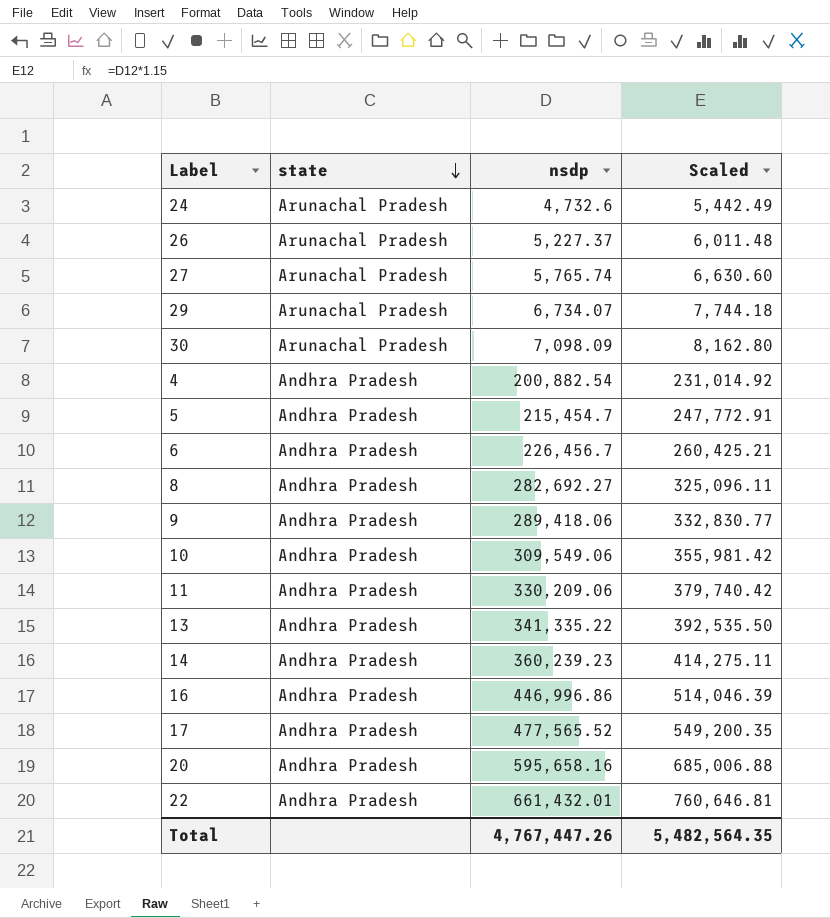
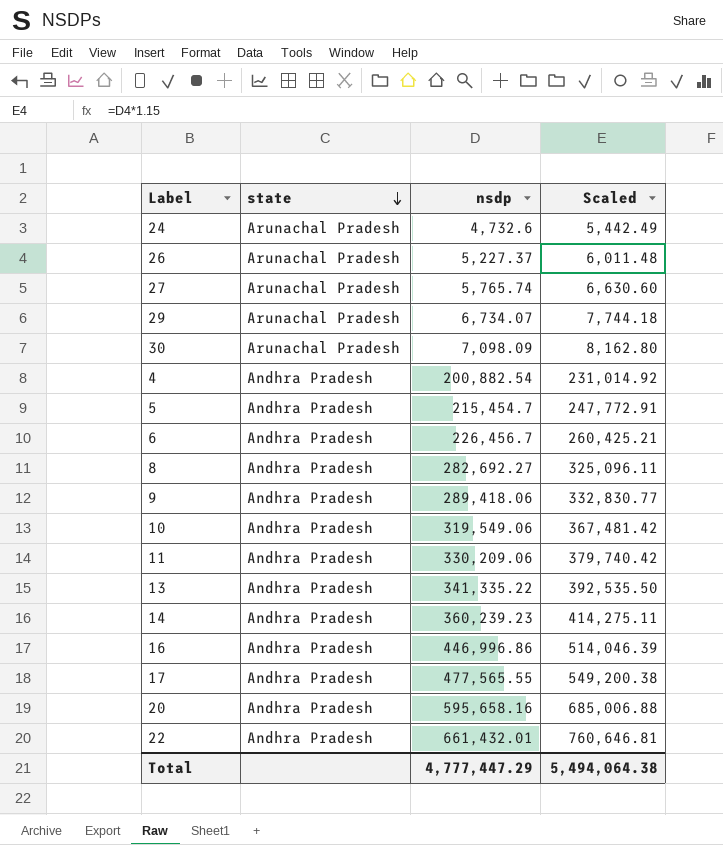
10 | nsdp: 309,549.06 -> 319,549.06
10 | Scaled: 355,981.42 -> 367,481.42
17 | nsdp: 477,565.52 -> 477,565.55
17 | Scaled: 549,200.35 -> 549,200.38
Total | nsdp: 4,767,447.26 -> 4,777,447.29
Total | Scaled: 5,482,564.35 -> 5,494,064.38

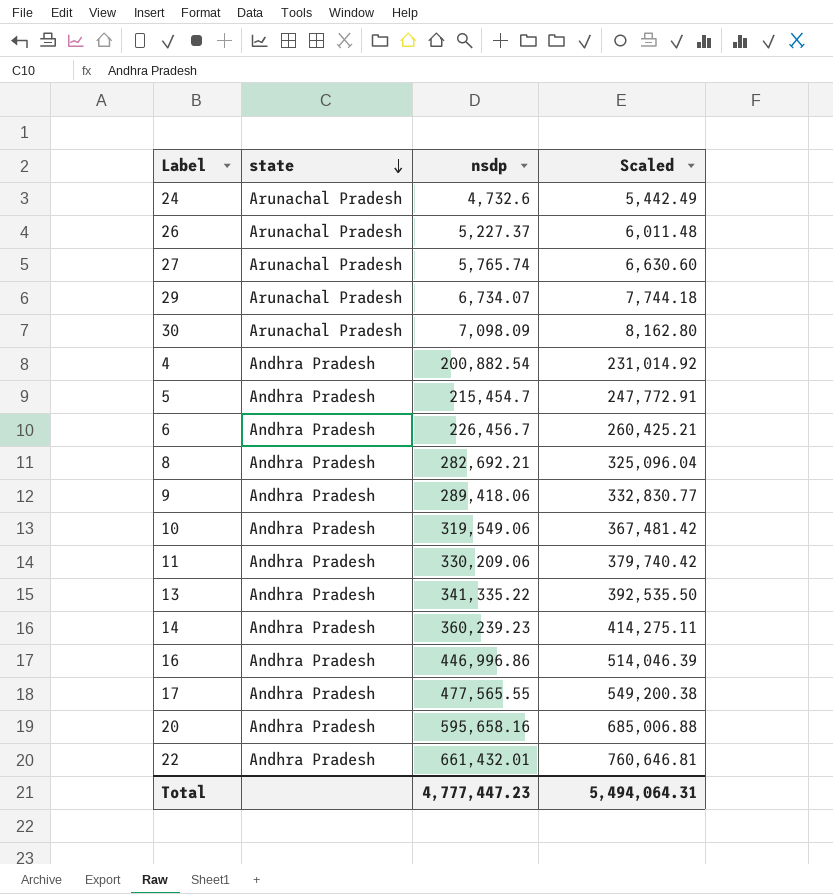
8 | nsdp: 282,692.27 -> 282,692.21
8 | Scaled: 325,096.11 -> 325,096.04
Total | nsdp: 4,777,447.29 -> 4,777,447.23
Total | Scaled: 5,494,064.38 -> 5,494,064.31

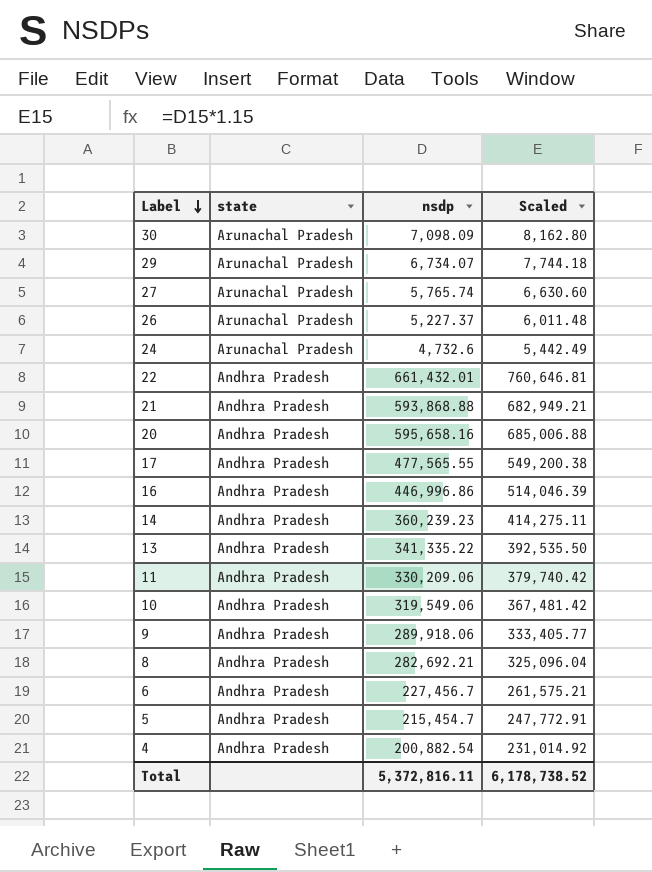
row order: state descending -> Label descending
row 21: none -> Andhra Pradesh | 593,868.88 | 682,949.21
9 | nsdp: 289,418.06 -> 289,918.06
9 | Scaled: 332,830.77 -> 333,405.77
6 | nsdp: 226,456.7 -> 227,456.7
6 | Scaled: 260,425.21 -> 261,575.21
Total | nsdp: 4,777,447.23 -> 5,372,816.11
Total | Scaled: 5,494,064.31 -> 6,178,738.52

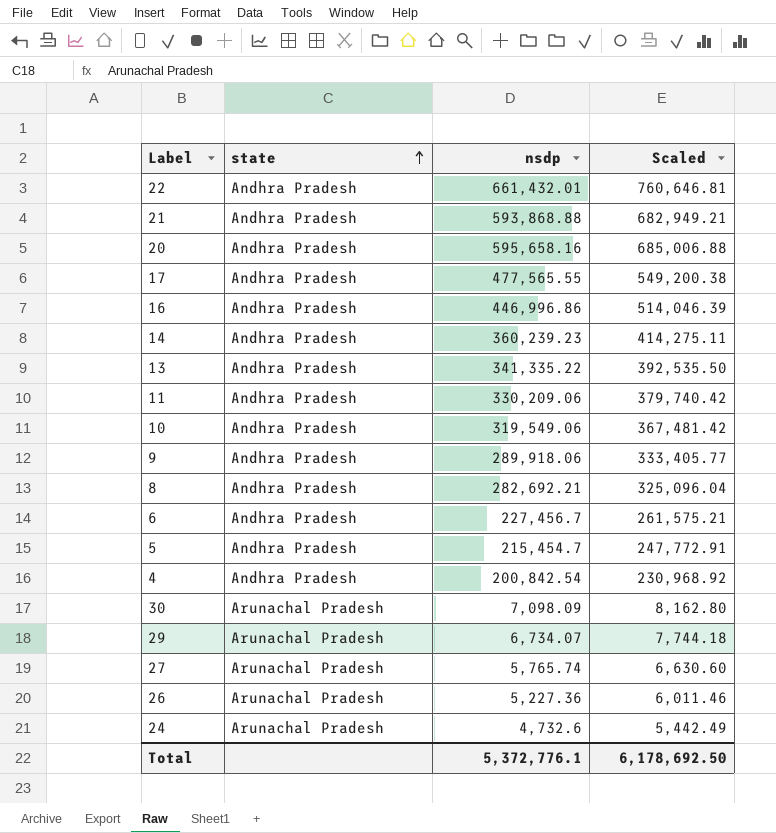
row order: Label descending -> state ascending
4 | nsdp: 200,882.54 -> 200,842.54
4 | Scaled: 231,014.92 -> 230,968.92
26 | nsdp: 5,227.37 -> 5,227.36
26 | Scaled: 6,011.48 -> 6,011.46
Total | nsdp: 5,372,816.11 -> 5,372,776.1
Total | Scaled: 6,178,738.52 -> 6,178,692.50

